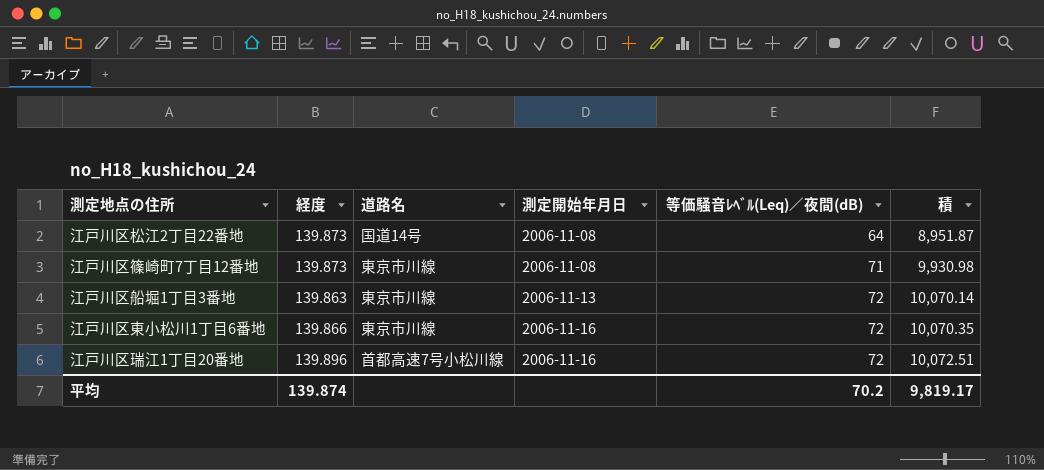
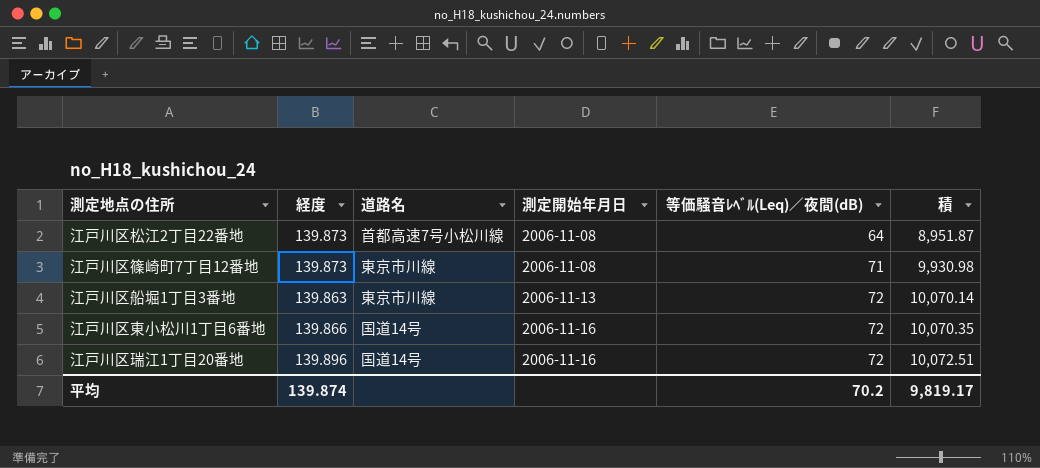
江戸川区松江2丁目22番地 | 道路名: 国道14号 -> 首都高速7号小松川線
江戸川区東小松川1丁目6番地 | 道路名: 東京市川線 -> 国道14号
江戸川区瑞江1丁目20番地 | 道路名: 首都高速7号小松川線 -> 国道14号

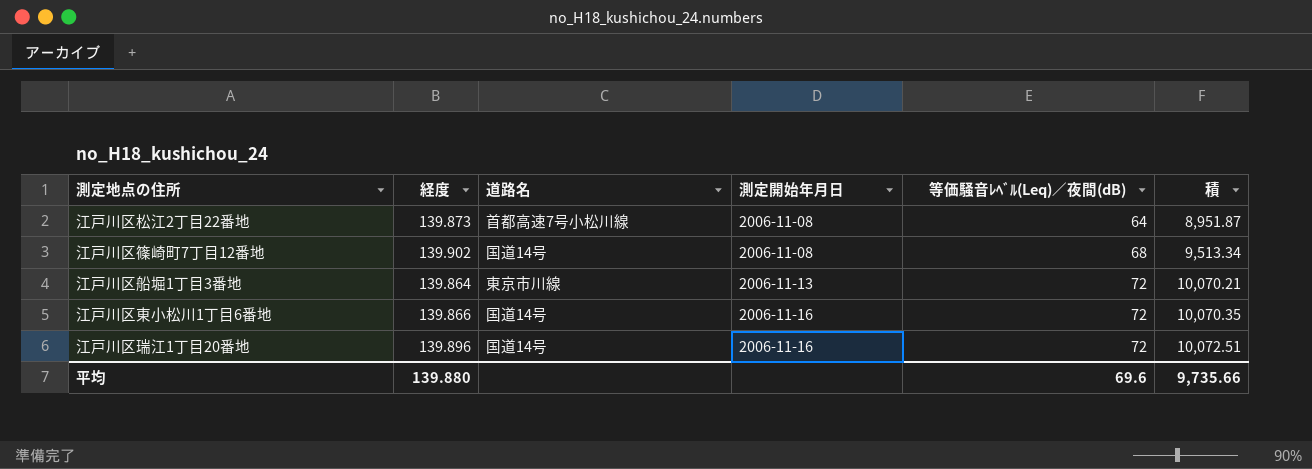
江戸川区篠崎町7丁目12番地 | 経度: 139.873 -> 139.902
江戸川区篠崎町7丁目12番地 | 道路名: 東京市川線 -> 国道14号
江戸川区篠崎町7丁目12番地 | 等価騒音ﾚﾍﾞﾙ(Leq)／夜間(dB): 71 -> 68
江戸川区篠崎町7丁目12番地 | 積: 9,930.98 -> 9,513.34
江戸川区船堀1丁目3番地 | 経度: 139.863 -> 139.864
江戸川区船堀1丁目3番地 | 積: 10,070.14 -> 10,070.21
平均 | 経度: 139.874 -> 139.880
平均 | 等価騒音ﾚﾍﾞﾙ(Leq)／夜間(dB): 70.2 -> 69.6
平均 | 積: 9,819.17 -> 9,735.66

